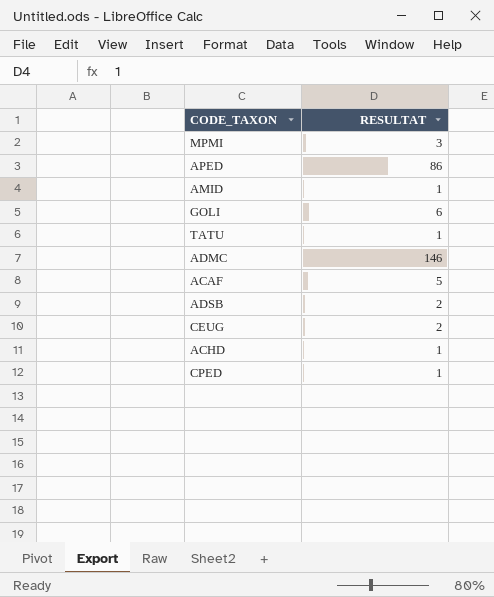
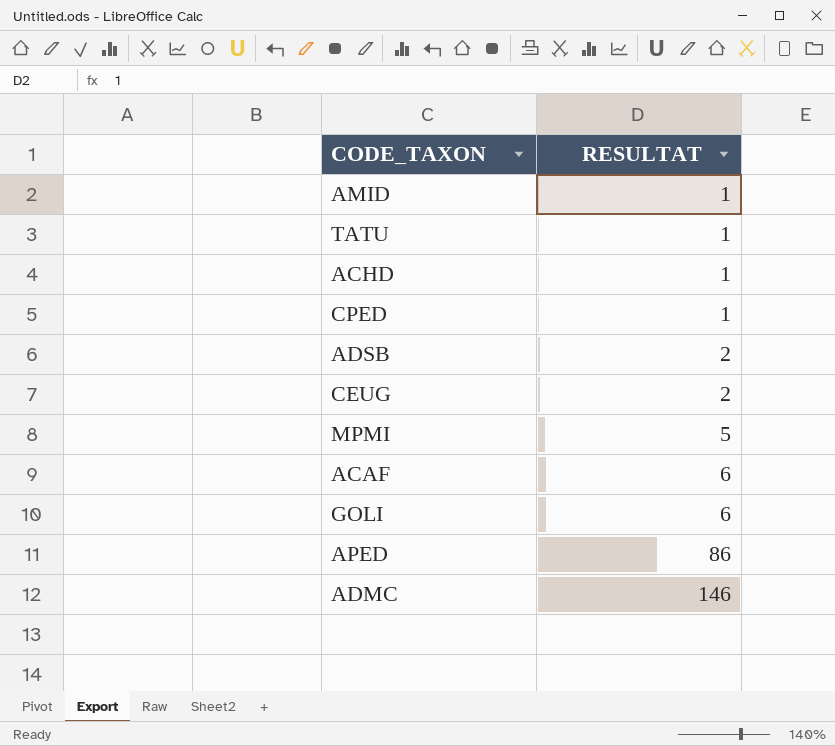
row order: none -> RESULTAT ascending
MPMI | RESULTAT: 3 -> 5
ACAF | RESULTAT: 5 -> 6

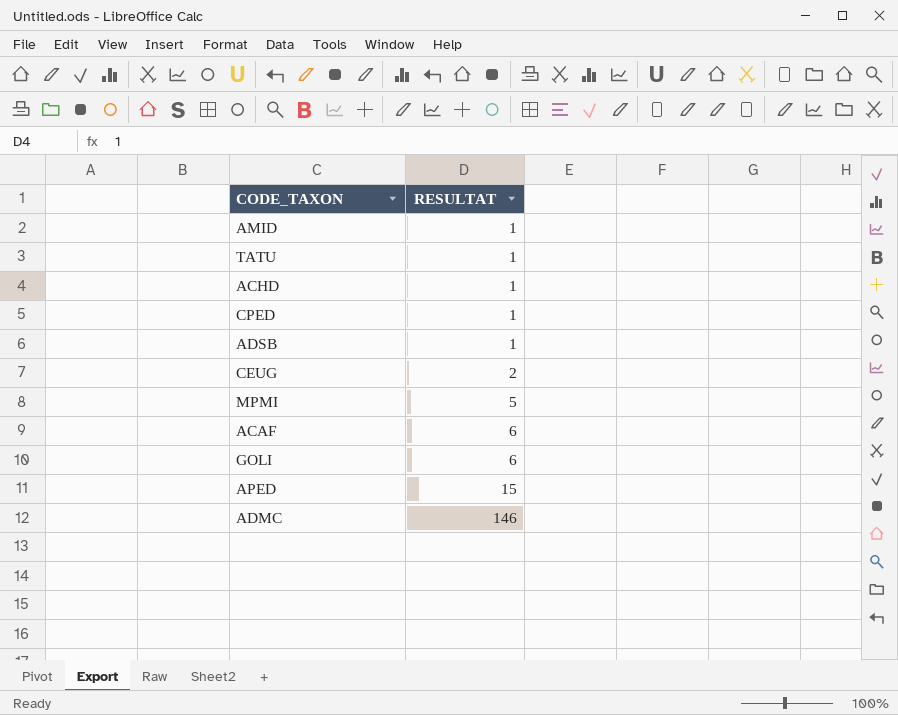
ADSB | RESULTAT: 2 -> 1
APED | RESULTAT: 86 -> 15

